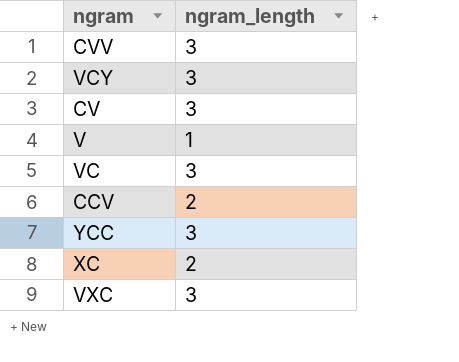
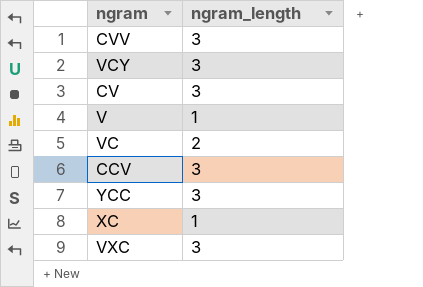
VC | ngram_length: 3 -> 2
CCV | ngram_length: 2 -> 3
XC | ngram_length: 2 -> 1

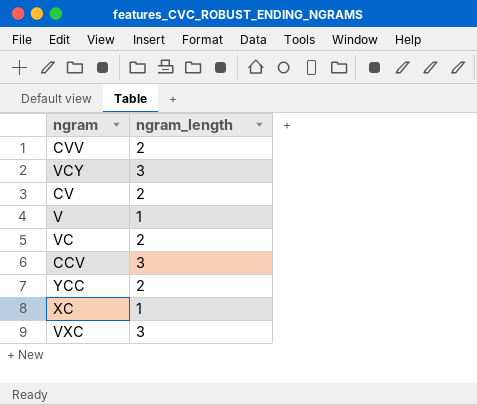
CVV | ngram_length: 3 -> 2
CV | ngram_length: 3 -> 2
YCC | ngram_length: 3 -> 2

